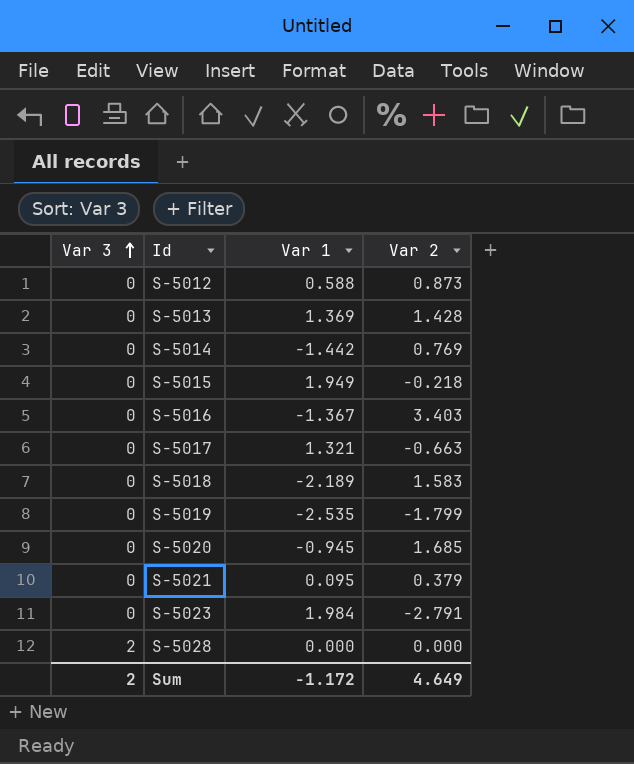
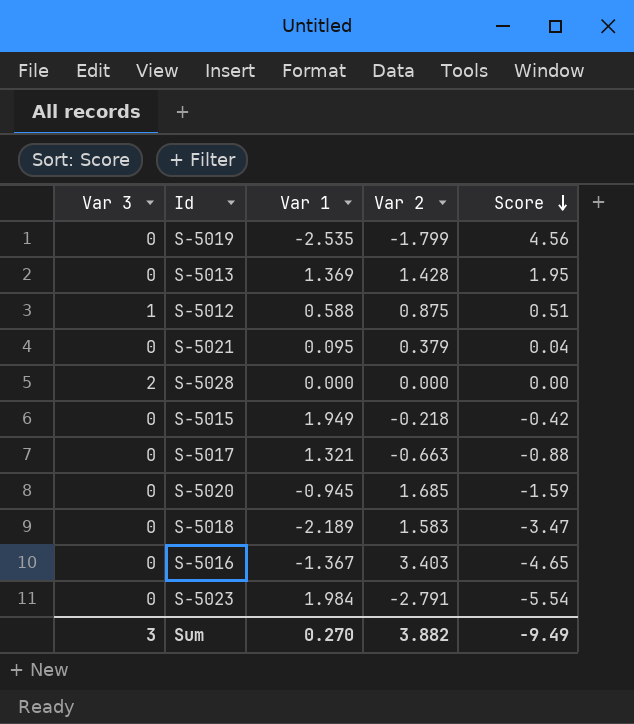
row order: Var 3 ascending -> Score descending
column Score | formula: none -> [Var 1] * [Var 2]
row S-5014: 0 | -1.442 | 0.769 -> none
S-5012 | Var 3: 0 -> 1
S-5012 | Var 2: 0.873 -> 0.875
Sum | Var 3: 2 -> 3
Sum | Var 1: -1.172 -> 0.270
Sum | Var 2: 4.649 -> 3.882

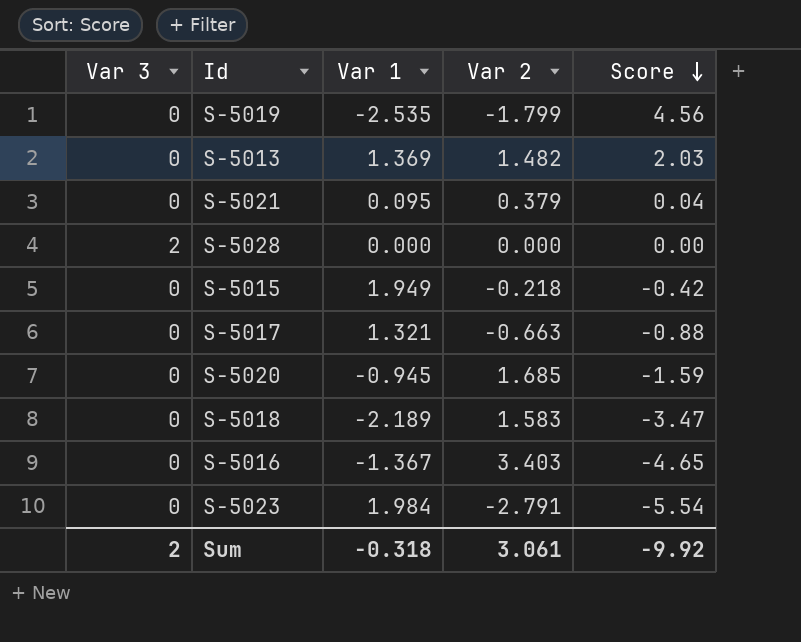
row S-5012: 1 | 0.588 | 0.875 | 0.51 -> none
S-5013 | Var 2: 1.428 -> 1.482
S-5013 | Score: 1.95 -> 2.03
Sum | Var 3: 3 -> 2
Sum | Var 1: 0.270 -> -0.318
Sum | Var 2: 3.882 -> 3.061
Sum | Score: -9.49 -> -9.92

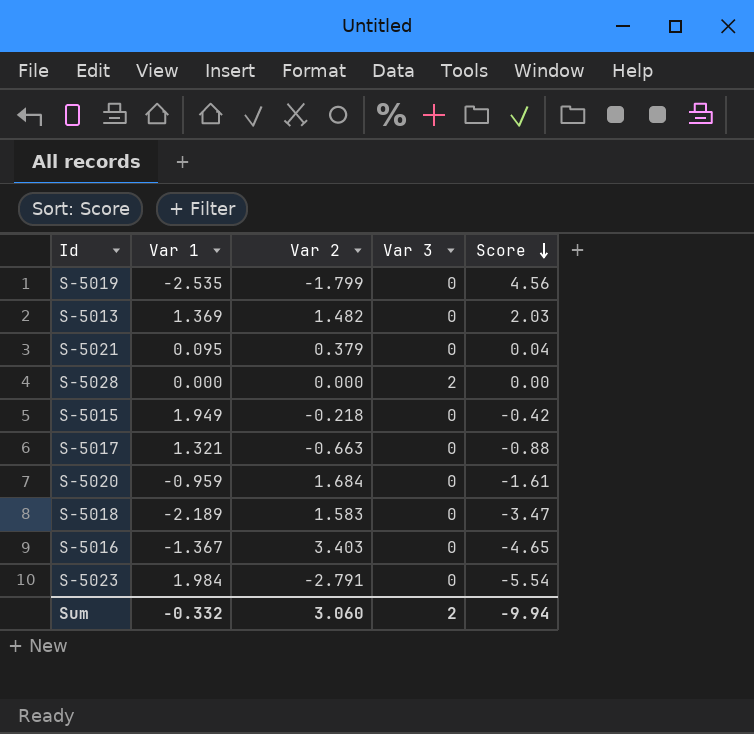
column Var 3 | position: 1 -> 4
S-5020 | Var 1: -0.945 -> -0.959
S-5020 | Var 2: 1.685 -> 1.684
S-5020 | Score: -1.59 -> -1.61
Sum | Var 1: -0.318 -> -0.332
Sum | Var 2: 3.061 -> 3.060
Sum | Score: -9.92 -> -9.94

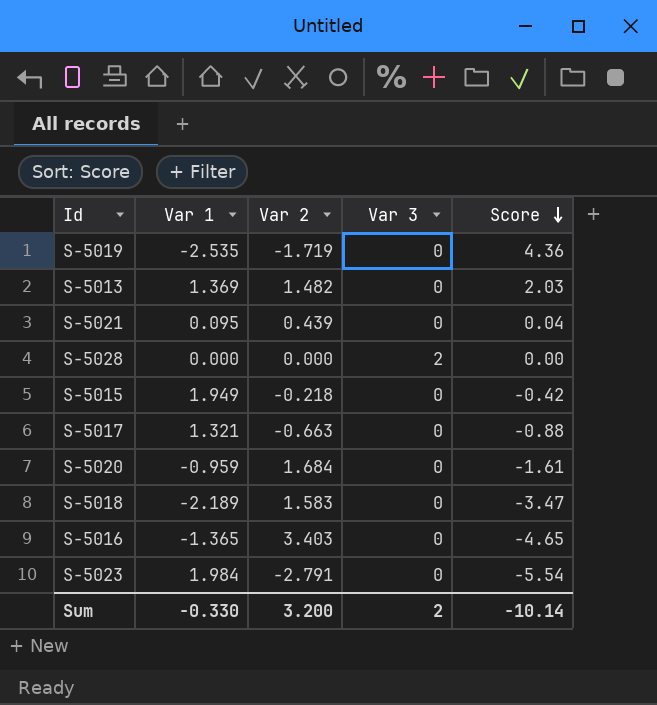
S-5019 | Var 2: -1.799 -> -1.719
S-5019 | Score: 4.56 -> 4.36
S-5021 | Var 2: 0.379 -> 0.439
S-5016 | Var 1: -1.367 -> -1.365
Sum | Var 1: -0.332 -> -0.330
Sum | Var 2: 3.060 -> 3.200
Sum | Score: -9.94 -> -10.14

